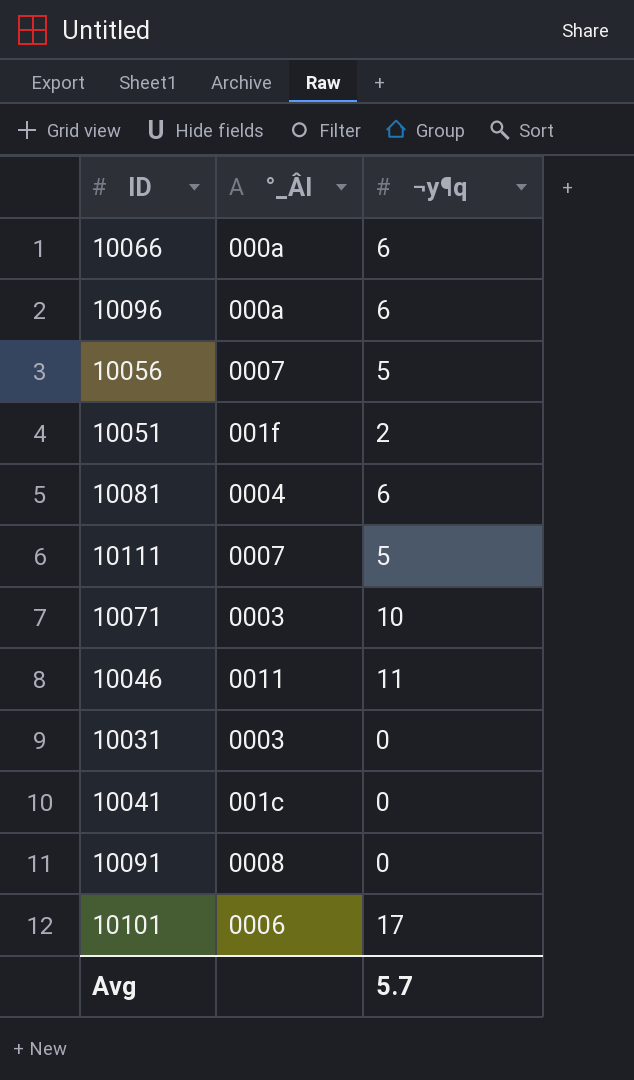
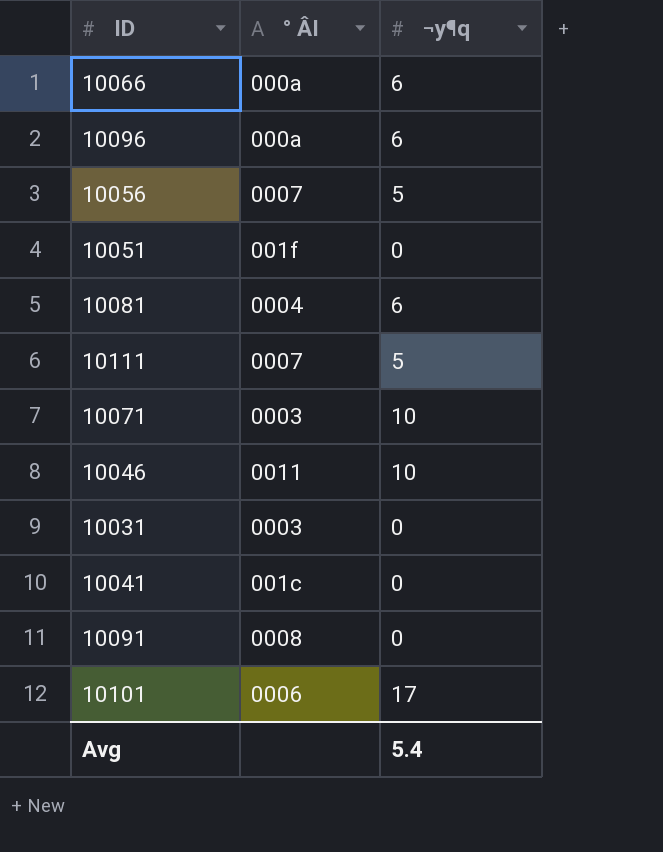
column name: °_ÂI -> ° ÂI
10051 | ¬y¶q: 2 -> 0
10046 | ¬y¶q: 11 -> 10
Avg | ¬y¶q: 5.7 -> 5.4

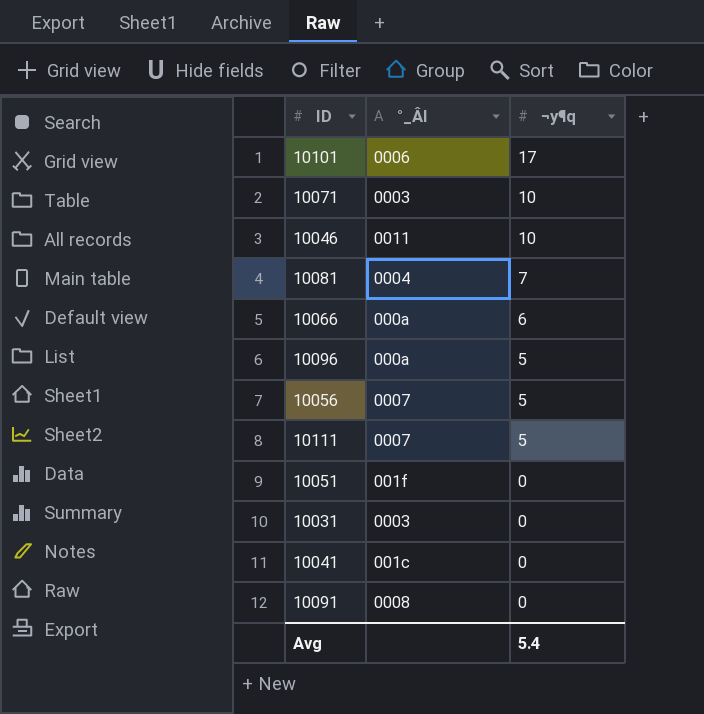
row order: none -> ¬y¶q descending
column name: ° ÂI -> °_ÂI
10081 | ¬y¶q: 6 -> 7
10096 | ¬y¶q: 6 -> 5

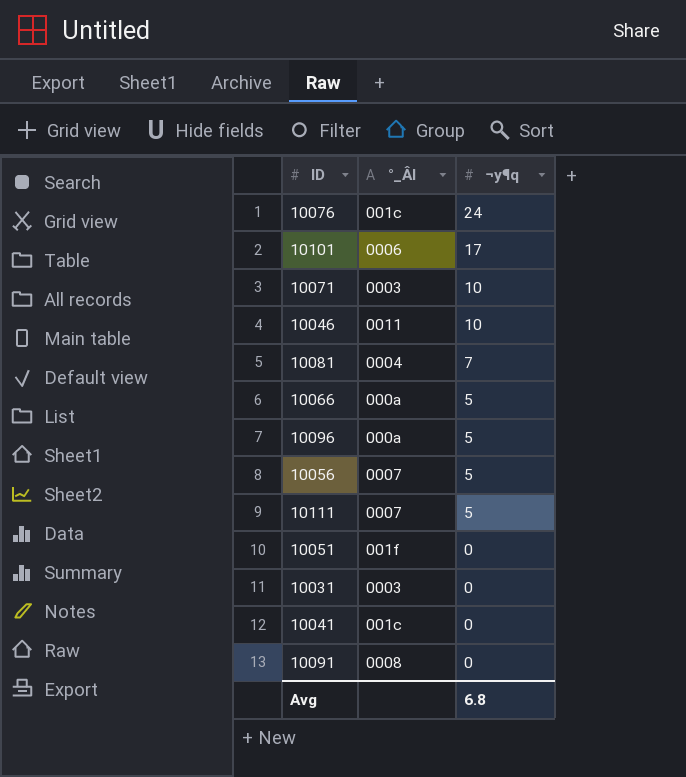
row 10076: none -> 001c | 24
10066 | ¬y¶q: 6 -> 5
Avg | ¬y¶q: 5.4 -> 6.8

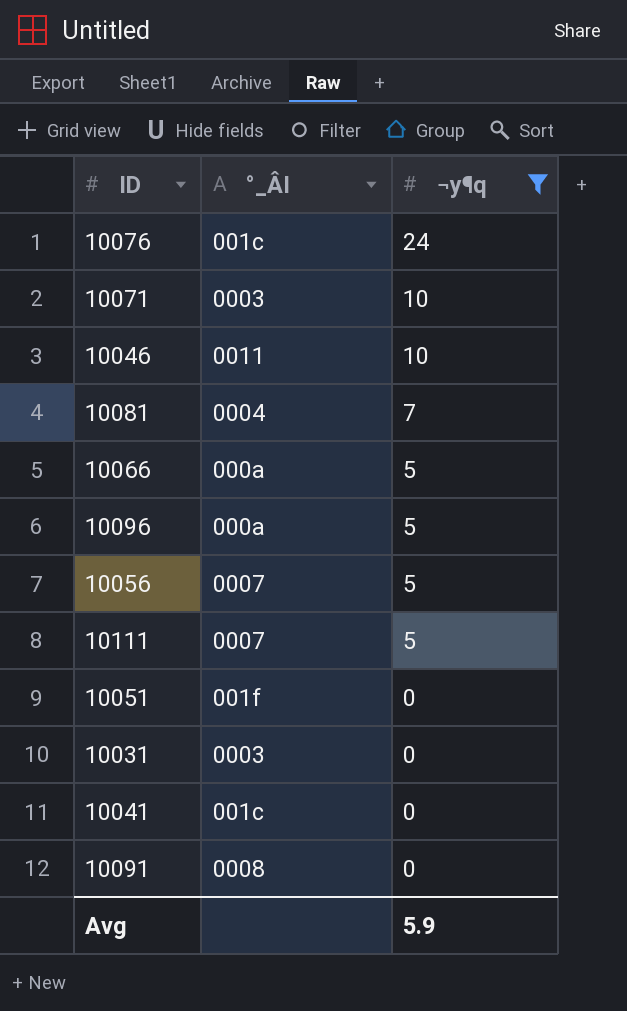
filter: none -> ¬y¶q != 17
Avg | ¬y¶q: 6.8 -> 5.9

